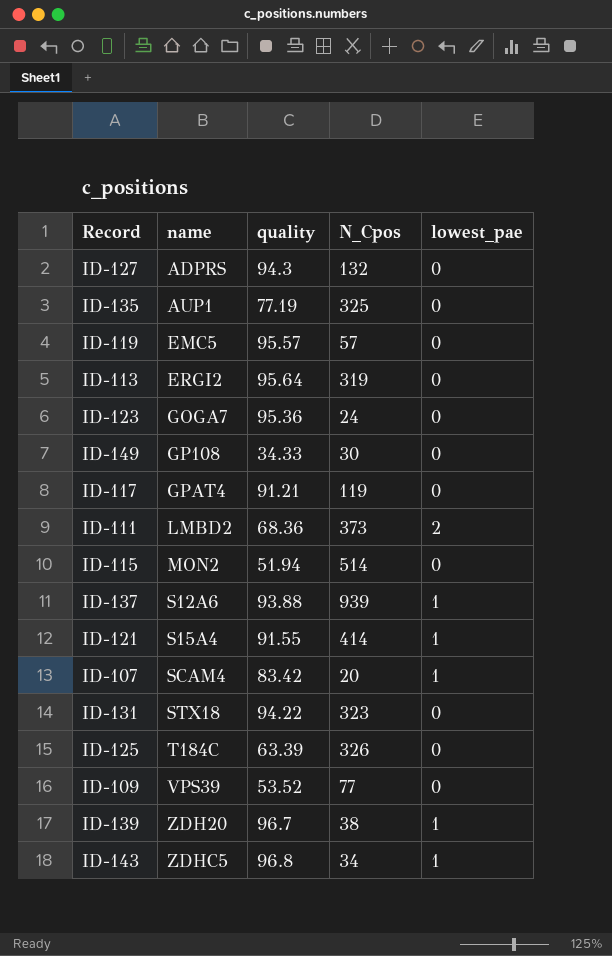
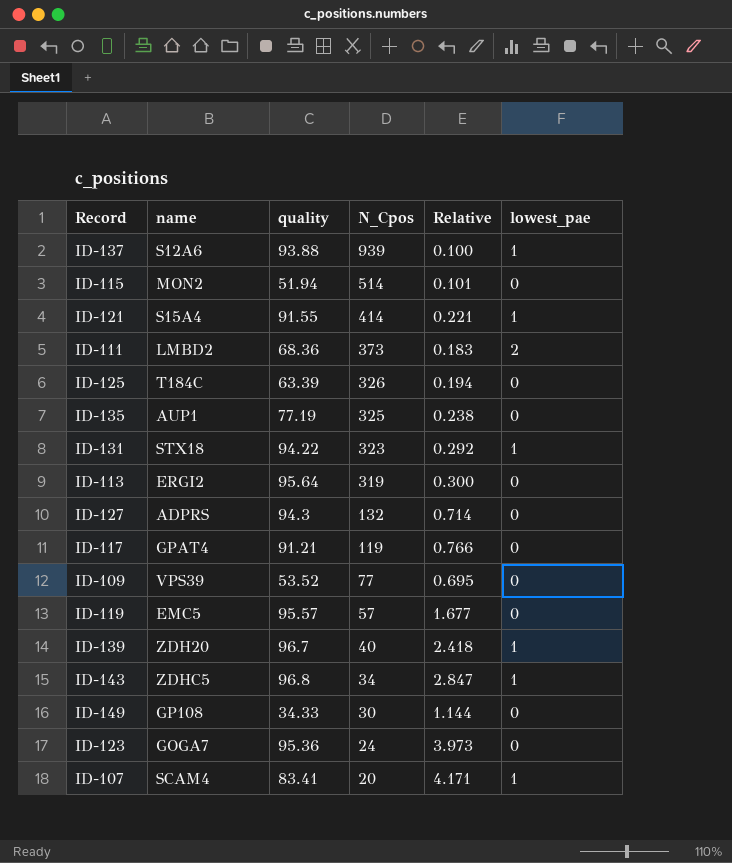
row order: name ascending -> N_Cpos descending
column Relative | formula: none -> [quality] / [N_Cpos]
ID-131 | lowest_pae: 0 -> 1
ID-139 | N_Cpos: 38 -> 40
ID-107 | quality: 83.42 -> 83.41

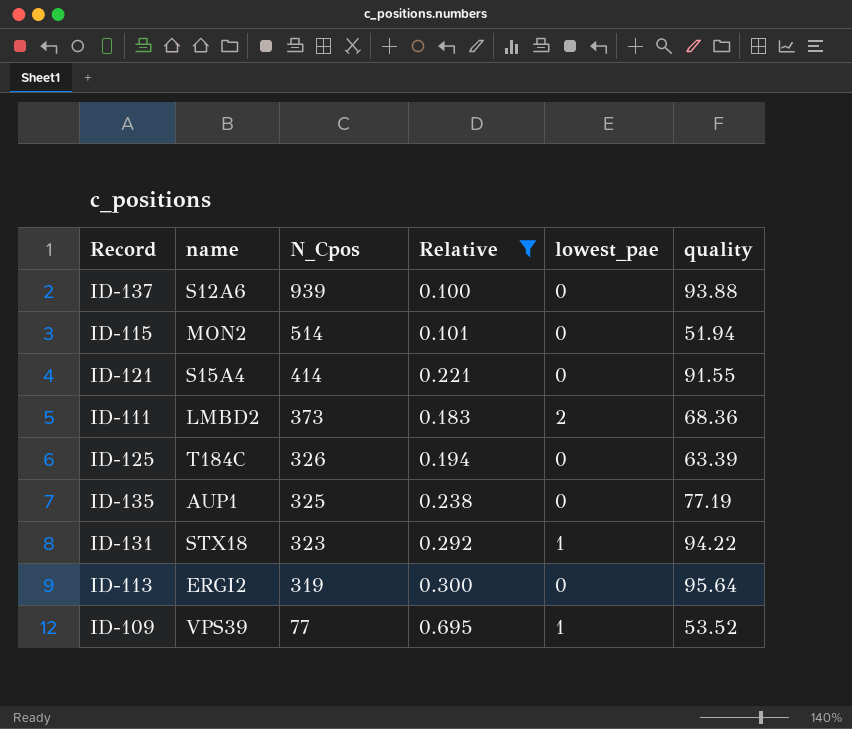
filter: none -> Relative <= 0.695
column quality | position: 3 -> 6
ID-137 | lowest_pae: 1 -> 0
ID-121 | lowest_pae: 1 -> 0
ID-109 | lowest_pae: 0 -> 1

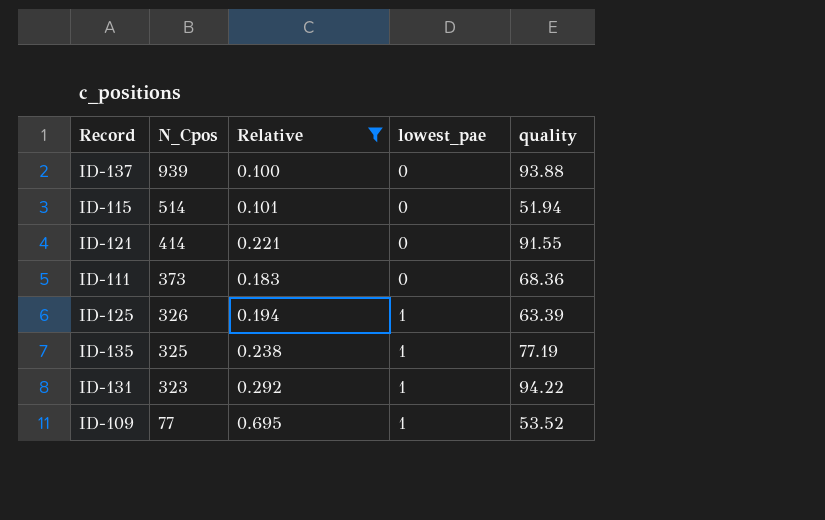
column name | position: 2 -> none
row ID-113: ERGI2 | 319 | 0.300 | 0 | 95.64 -> none
ID-111 | lowest_pae: 2 -> 0
ID-125 | lowest_pae: 0 -> 1
ID-135 | lowest_pae: 0 -> 1

